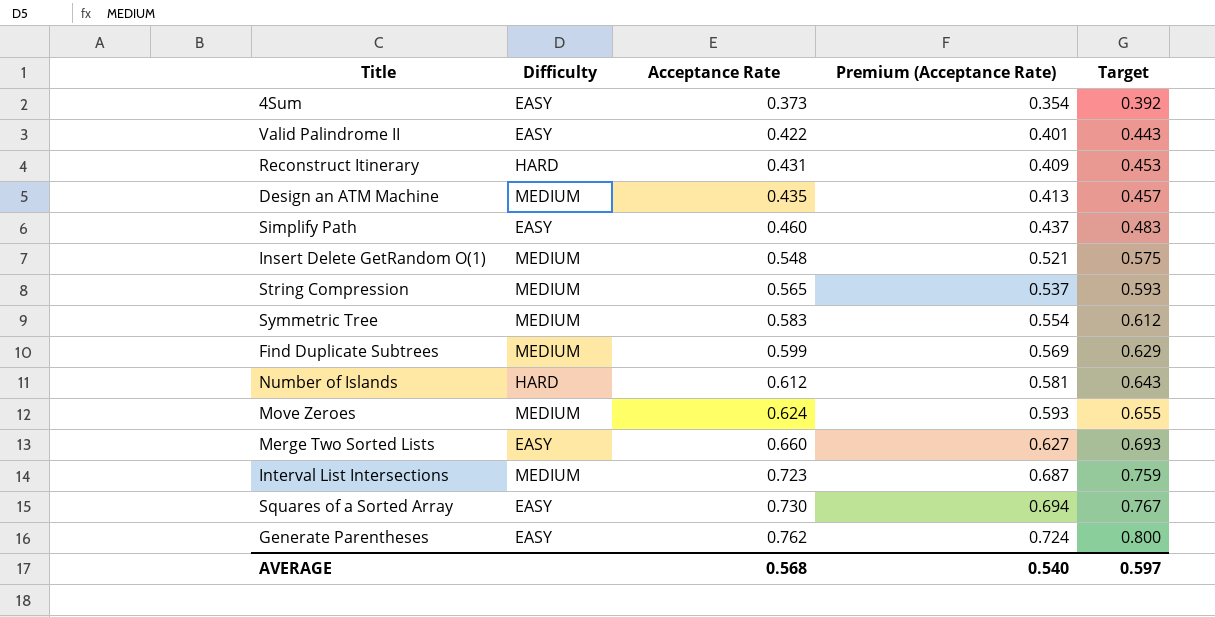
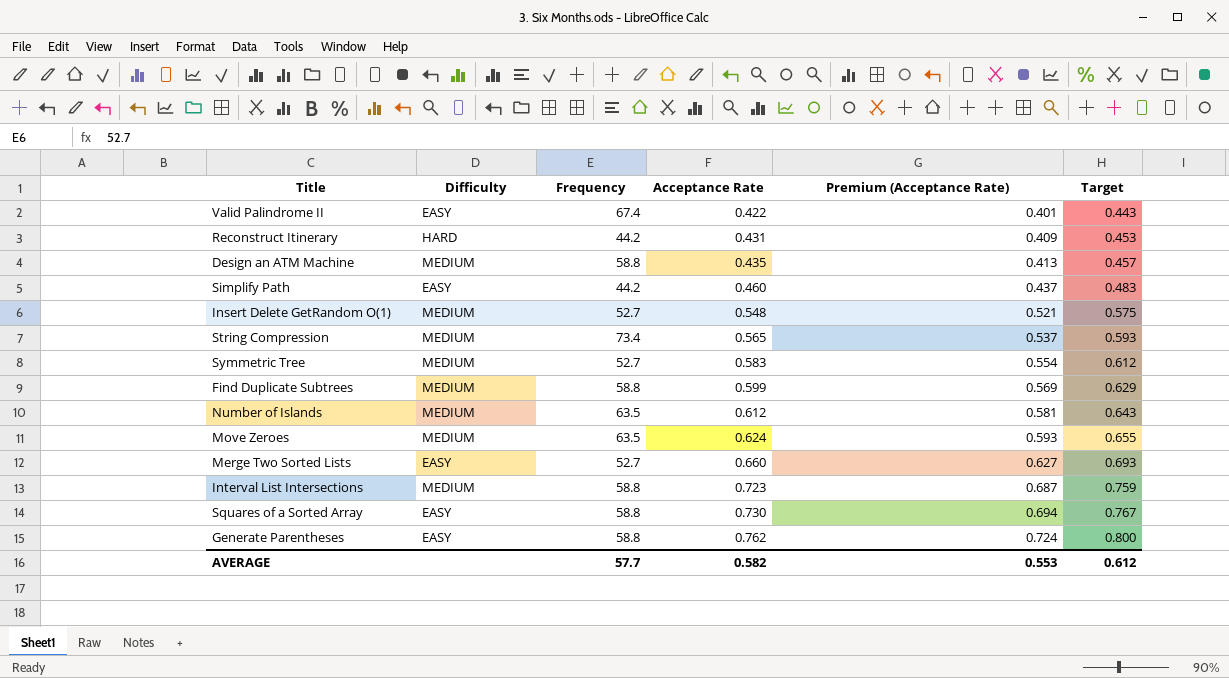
column Frequency | position: none -> 3
row 4Sum: EASY | 0.373 | 0.354 | 0.392 -> none
Number of Islands | Difficulty: HARD -> MEDIUM
AVERAGE | Acceptance Rate: 0.568 -> 0.582
AVERAGE | Premium (Acceptance Rate): 0.540 -> 0.553
AVERAGE | Target: 0.597 -> 0.612

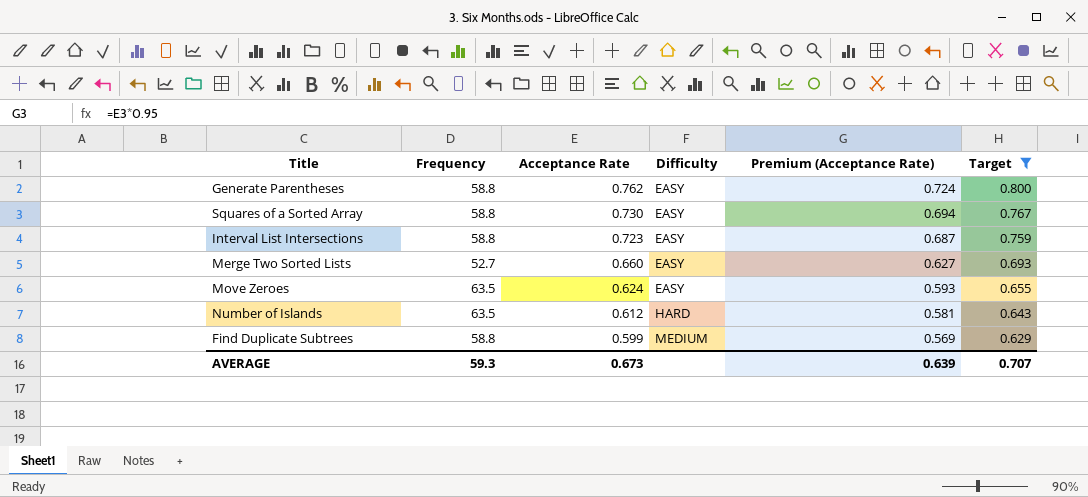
filter: none -> Target >= 0.629
row order: Acceptance Rate ascending -> Acceptance Rate descending
column Difficulty | position: 2 -> 4
Interval List Intersections | Difficulty: MEDIUM -> EASY
Move Zeroes | Difficulty: MEDIUM -> EASY
Number of Islands | Difficulty: MEDIUM -> HARD
AVERAGE | Frequency: 57.7 -> 59.3
AVERAGE | Acceptance Rate: 0.582 -> 0.673
AVERAGE | Premium (Acceptance Rate): 0.553 -> 0.639
AVERAGE | Target: 0.612 -> 0.707

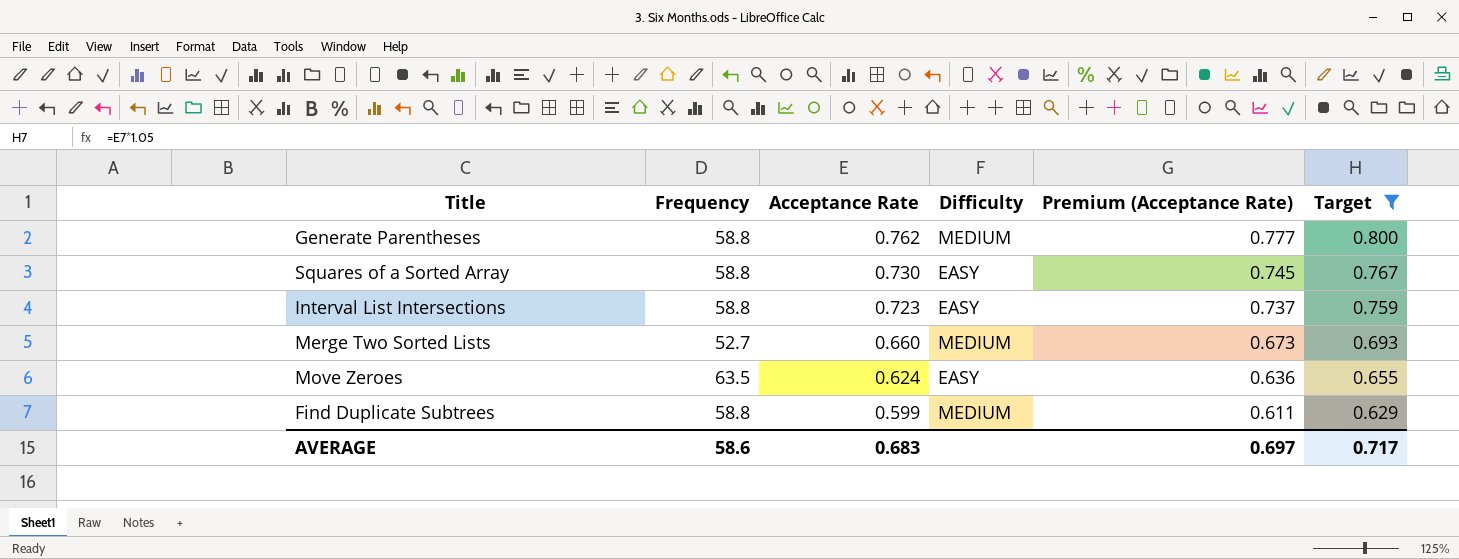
column Premium (Acceptance Rate) | formula: [Acceptance Rate] * 0.95 -> [Acceptance Rate] * 1.02
row Number of Islands: 63.5 | 0.612 | HARD | 0.581 | 0.643 -> none
Generate Parentheses | Difficulty: EASY -> MEDIUM
Merge Two Sorted Lists | Difficulty: EASY -> MEDIUM
AVERAGE | Frequency: 59.3 -> 58.6
AVERAGE | Acceptance Rate: 0.673 -> 0.683
AVERAGE | Premium (Acceptance Rate): 0.639 -> 0.697
AVERAGE | Target: 0.707 -> 0.717

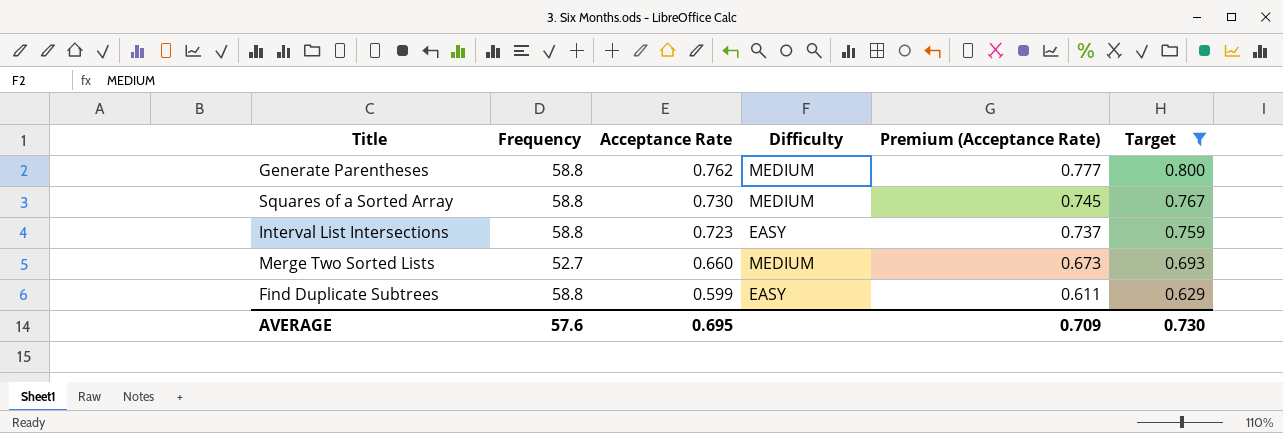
row Move Zeroes: 63.5 | 0.624 | EASY | 0.636 | 0.655 -> none
Squares of a Sorted Array | Difficulty: EASY -> MEDIUM
Find Duplicate Subtrees | Difficulty: MEDIUM -> EASY
AVERAGE | Frequency: 58.6 -> 57.6
AVERAGE | Acceptance Rate: 0.683 -> 0.695
AVERAGE | Premium (Acceptance Rate): 0.697 -> 0.709
AVERAGE | Target: 0.717 -> 0.730

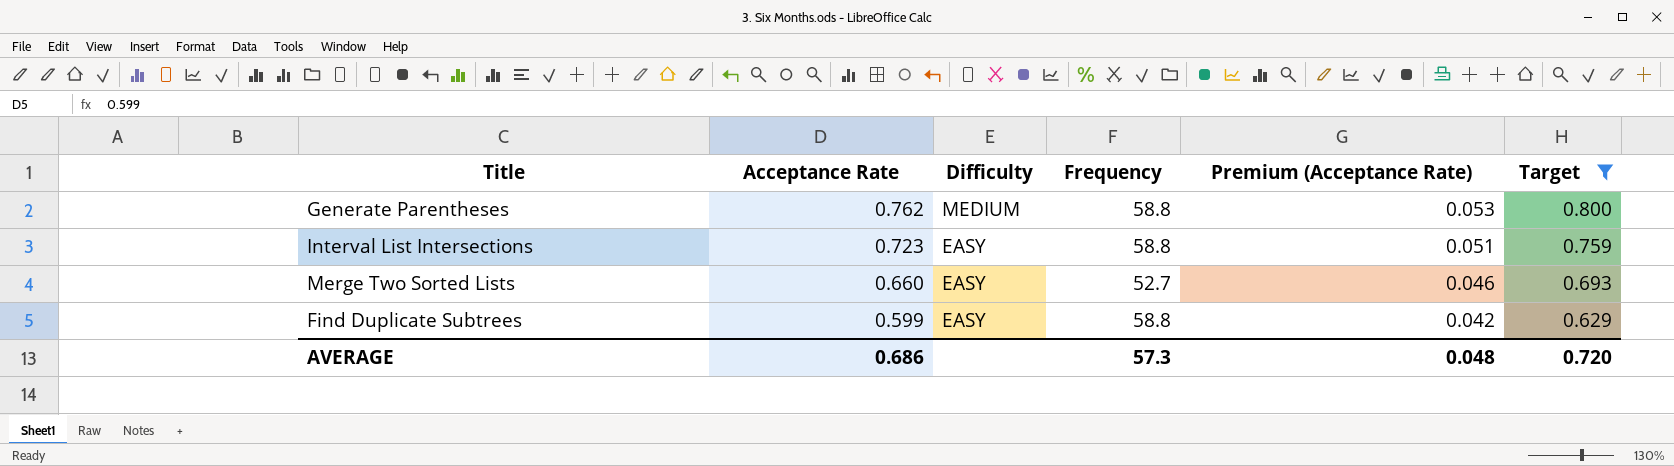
column Frequency | position: 2 -> 4
column Premium (Acceptance Rate) | formula: [Acceptance Rate] * 1.02 -> [Acceptance Rate] * 0.07
row Squares of a Sorted Array: 58.8 | 0.730 | MEDIUM | 0.745 | 0.767 -> none
Merge Two Sorted Lists | Difficulty: MEDIUM -> EASY
AVERAGE | Acceptance Rate: 0.695 -> 0.686
AVERAGE | Frequency: 57.6 -> 57.3
AVERAGE | Premium (Acceptance Rate): 0.709 -> 0.048
AVERAGE | Target: 0.730 -> 0.720

